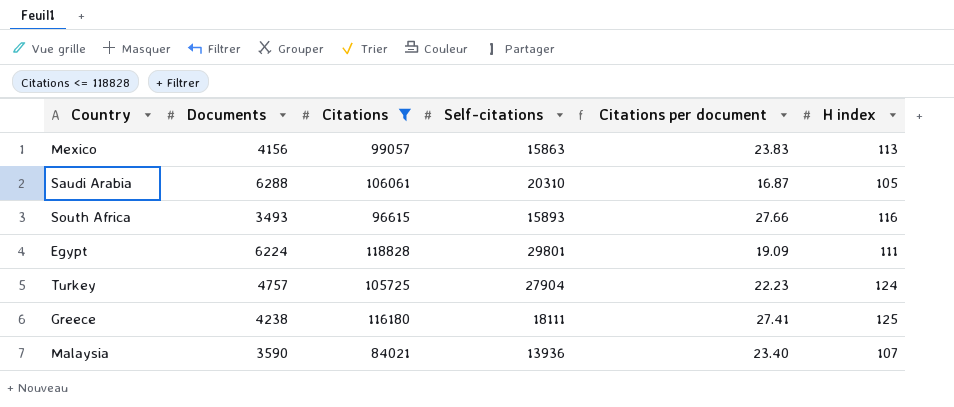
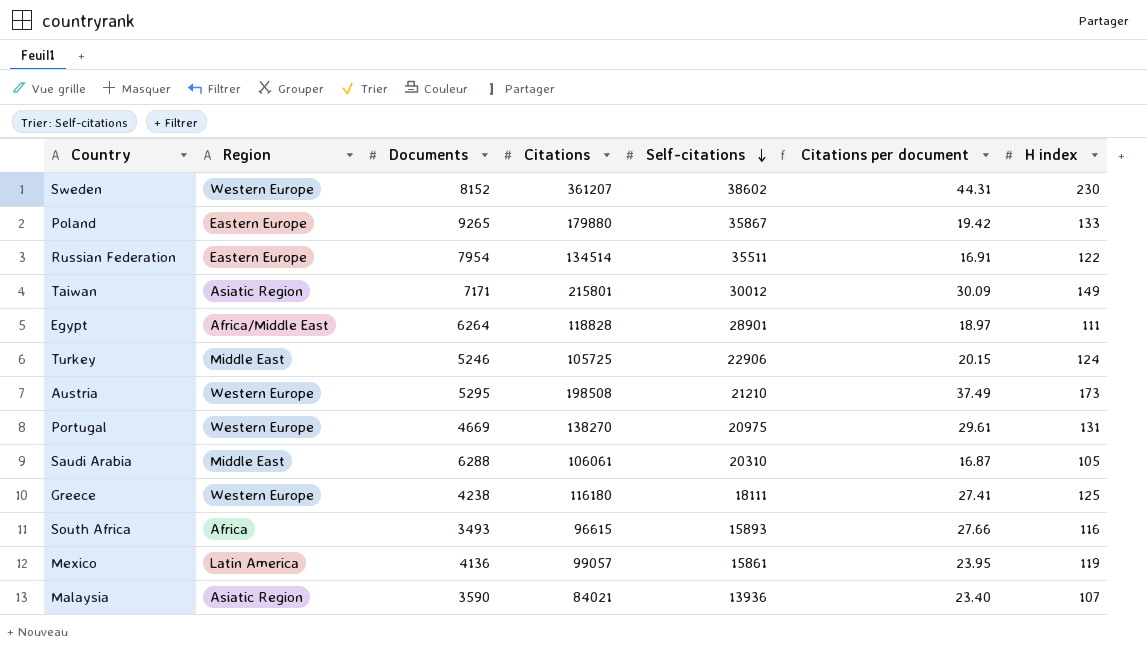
filter: Citations <= 118828 -> none
row order: none -> Self-citations descending
column Region | position: none -> 2
Egypt | Documents: 6224 -> 6264
Egypt | Self-citations: 29801 -> 28901
Egypt | Citations per document: 19.09 -> 18.97
Turkey | Documents: 4757 -> 5246
Turkey | Self-citations: 27904 -> 22906
Turkey | Citations per document: 22.23 -> 20.15
Mexico | Documents: 4156 -> 4136
Mexico | Self-citations: 15863 -> 15861
Mexico | Citations per document: 23.83 -> 23.95
Mexico | H index: 113 -> 119

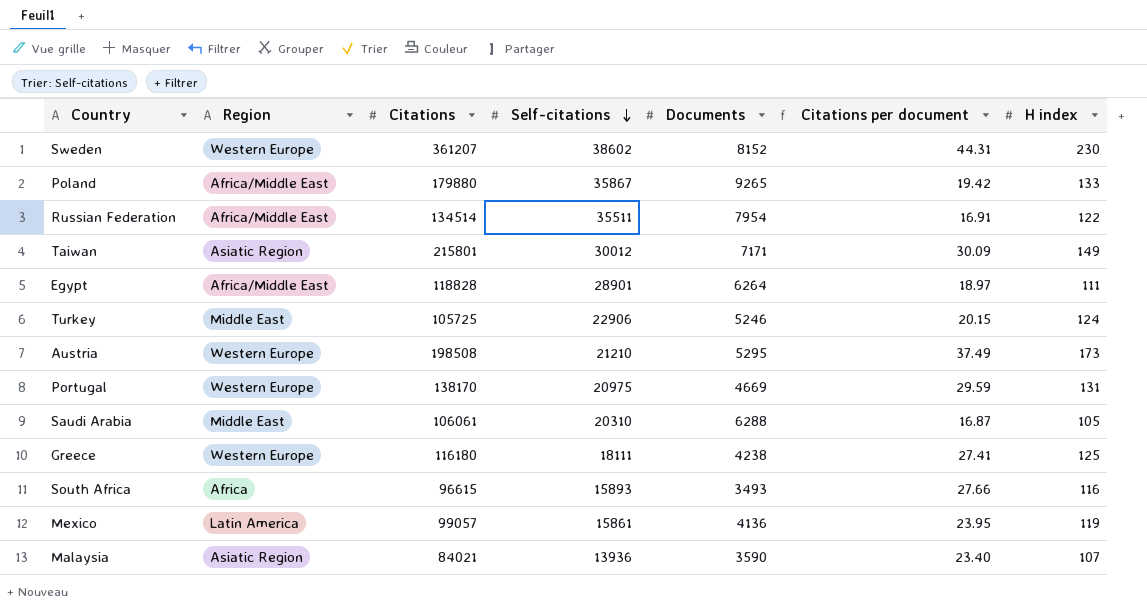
column Documents | position: 3 -> 5
Poland | Region: Eastern Europe -> Africa/Middle East
Russian Federation | Region: Eastern Europe -> Africa/Middle East
Portugal | Citations: 138270 -> 138170
Portugal | Citations per document: 29.61 -> 29.59

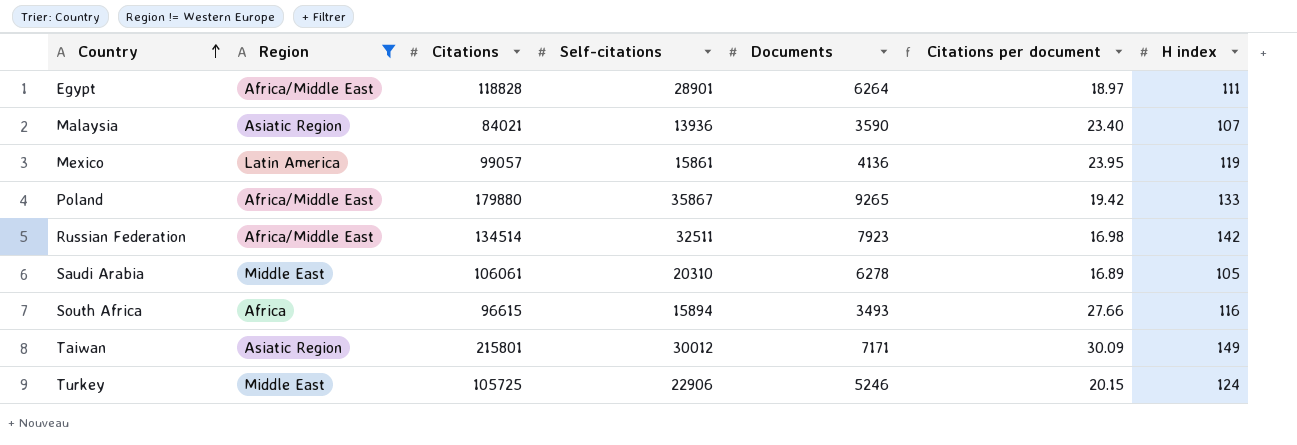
filter: none -> Region != Western Europe
row order: Self-citations descending -> Country ascending
Russian Federation | Self-citations: 35511 -> 32511
Russian Federation | Documents: 7954 -> 7923
Russian Federation | Citations per document: 16.91 -> 16.98
Russian Federation | H index: 122 -> 142
Saudi Arabia | Documents: 6288 -> 6278
Saudi Arabia | Citations per document: 16.87 -> 16.89
South Africa | Self-citations: 15893 -> 15894

